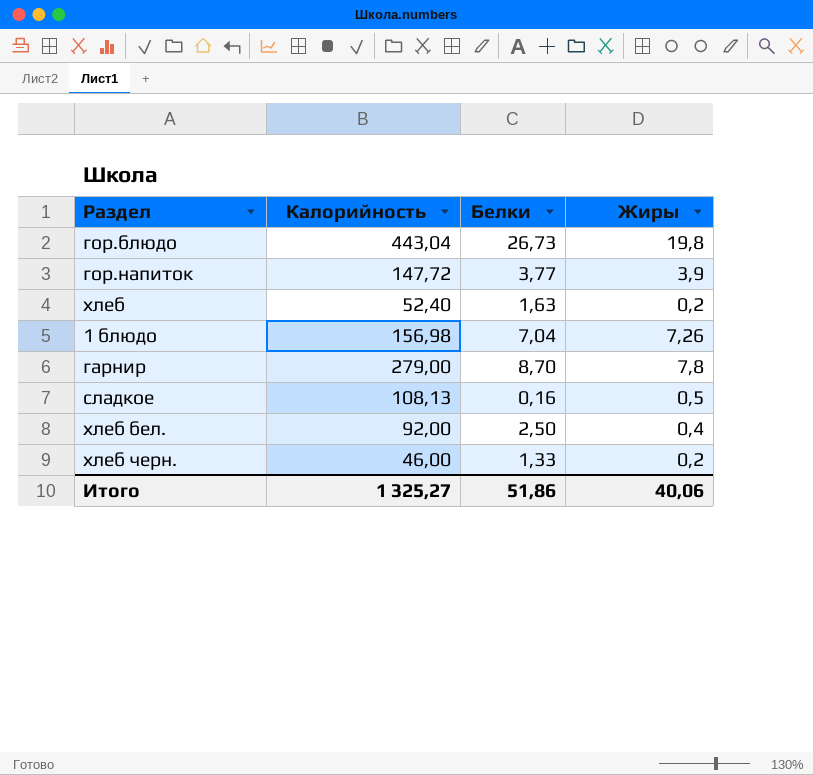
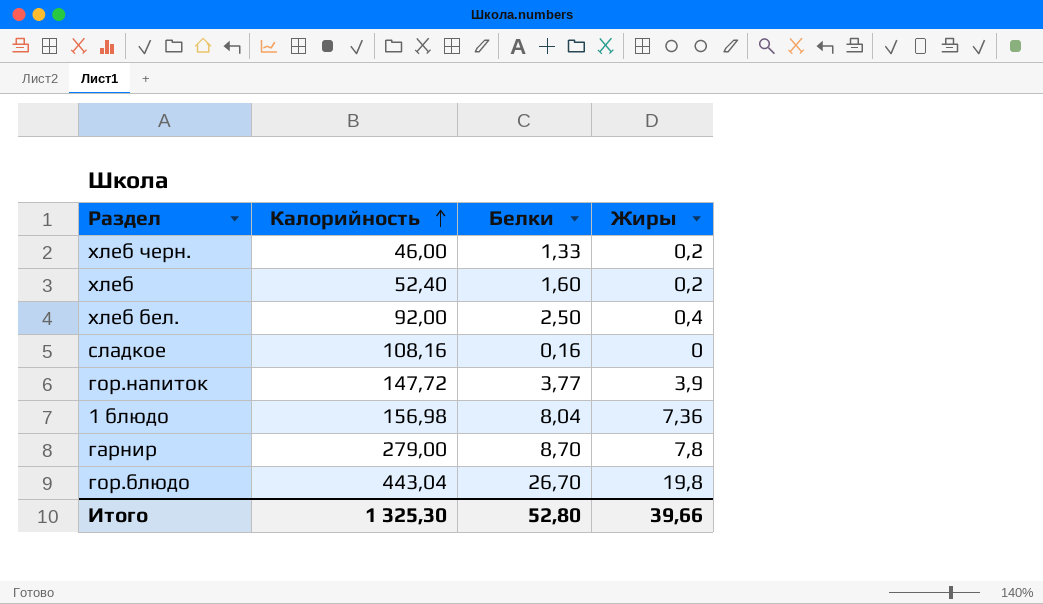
row order: none -> Калорийность ascending
хлеб | Белки: 1,63 -> 1,60
сладкое | Калорийность: 108,13 -> 108,16
сладкое | Жиры: 0,5 -> 0
1 блюдо | Белки: 7,04 -> 8,04
1 блюдо | Жиры: 7,26 -> 7,36
гор.блюдо | Белки: 26,73 -> 26,70
Итого | Калорийность: 1 325,27 -> 1 325,30
Итого | Белки: 51,86 -> 52,80
Итого | Жиры: 40,06 -> 39,66

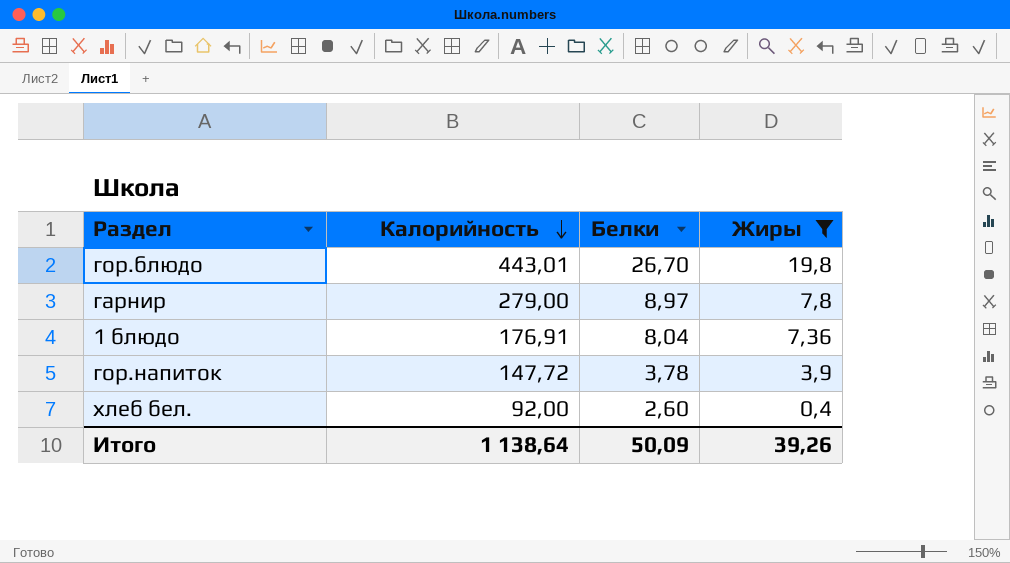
filter: none -> Жиры >= 0,4
row order: Калорийность ascending -> Калорийность descending
гор.блюдо | Калорийность: 443,04 -> 443,01
гарнир | Белки: 8,70 -> 8,97
1 блюдо | Калорийность: 156,98 -> 176,91
гор.напиток | Белки: 3,77 -> 3,78
хлеб бел. | Белки: 2,50 -> 2,60
Итого | Калорийность: 1 325,30 -> 1 138,64
Итого | Белки: 52,80 -> 50,09
Итого | Жиры: 39,66 -> 39,26

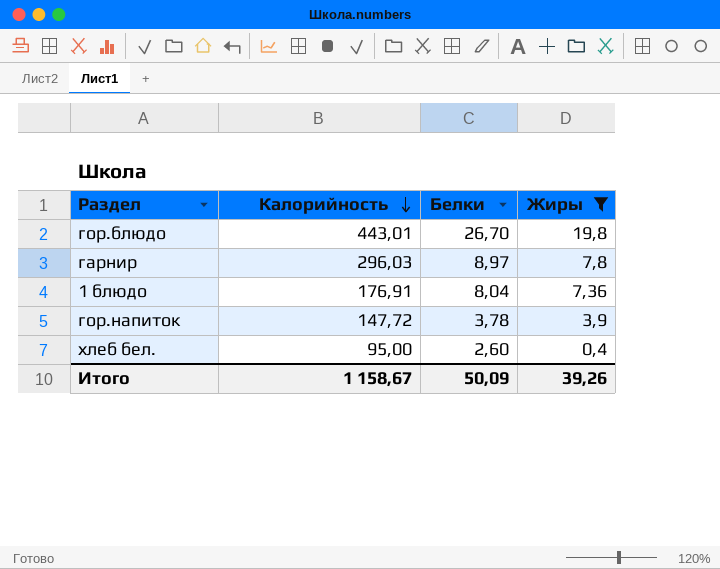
гарнир | Калорийность: 279,00 -> 296,03
хлеб бел. | Калорийность: 92,00 -> 95,00
Итого | Калорийность: 1 138,64 -> 1 158,67

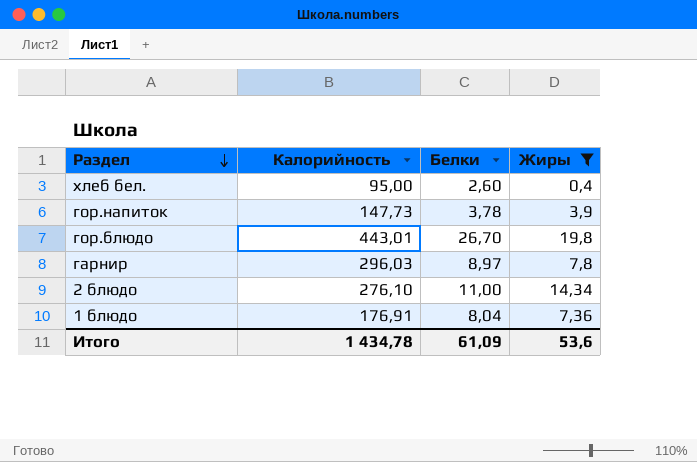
row order: Калорийность descending -> Раздел descending
гор.напиток | Калорийность: 147,72 -> 147,73
row 2 блюдо: none -> 276,10 | 11,00 | 14,34
Итого | Калорийность: 1 158,67 -> 1 434,78
Итого | Белки: 50,09 -> 61,09
Итого | Жиры: 39,26 -> 53,6

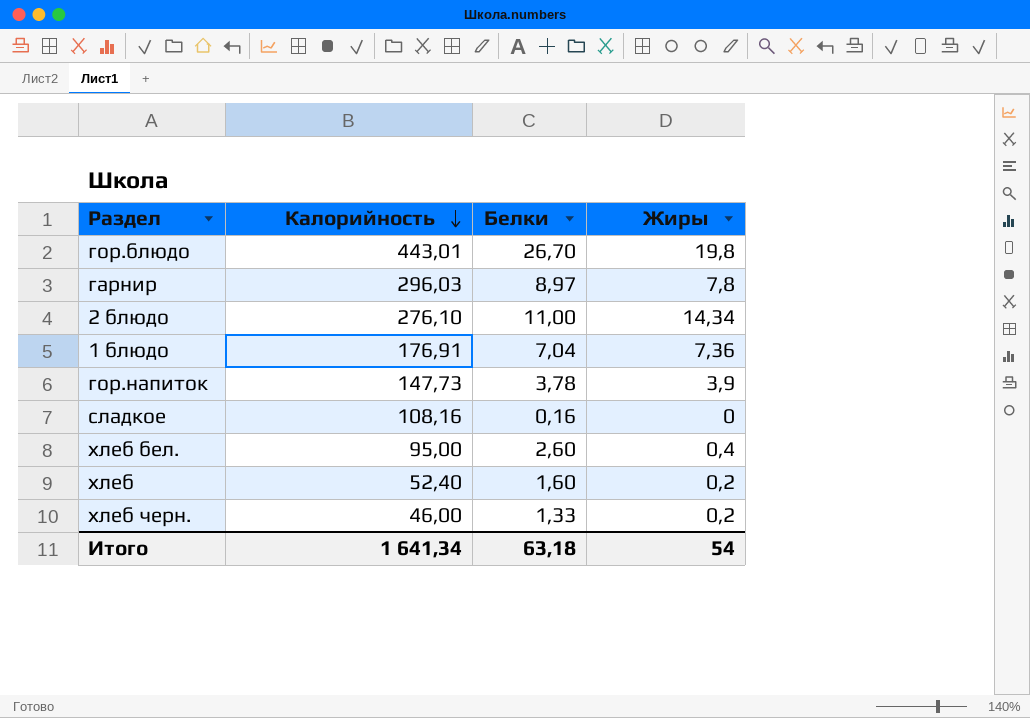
filter: Жиры >= 0,4 -> none
row order: Раздел descending -> Калорийность descending
1 блюдо | Белки: 8,04 -> 7,04
Итого | Калорийность: 1 434,78 -> 1 641,34
Итого | Белки: 61,09 -> 63,18
Итого | Жиры: 53,6 -> 54

